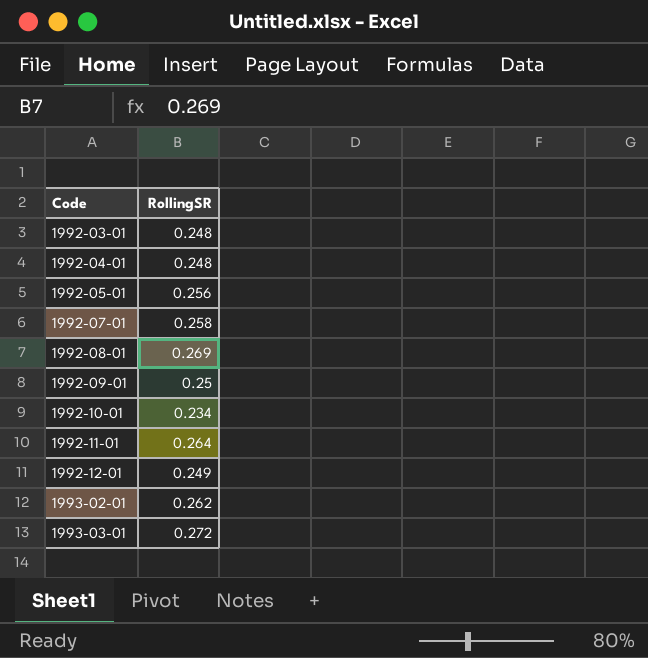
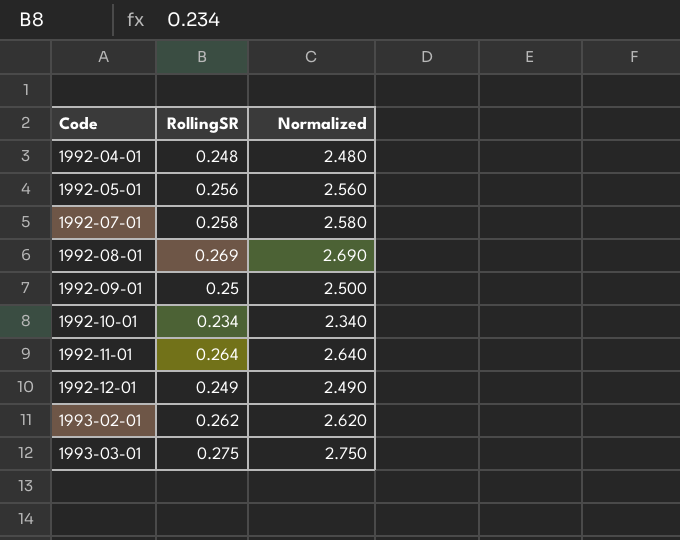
column Normalized | formula: none -> [RollingSR] * 10
row 1992-03-01: 0.248 -> none
1993-03-01 | RollingSR: 0.272 -> 0.275

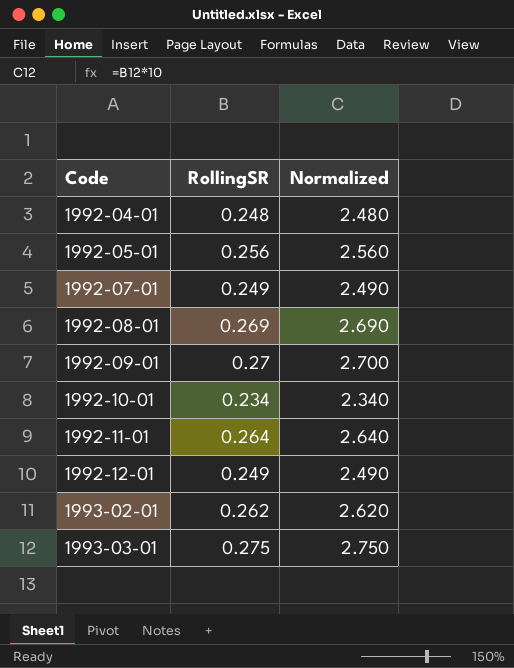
1992-07-01 | RollingSR: 0.258 -> 0.249
1992-07-01 | Normalized: 2.580 -> 2.490
1992-09-01 | RollingSR: 0.25 -> 0.27
1992-09-01 | Normalized: 2.500 -> 2.700

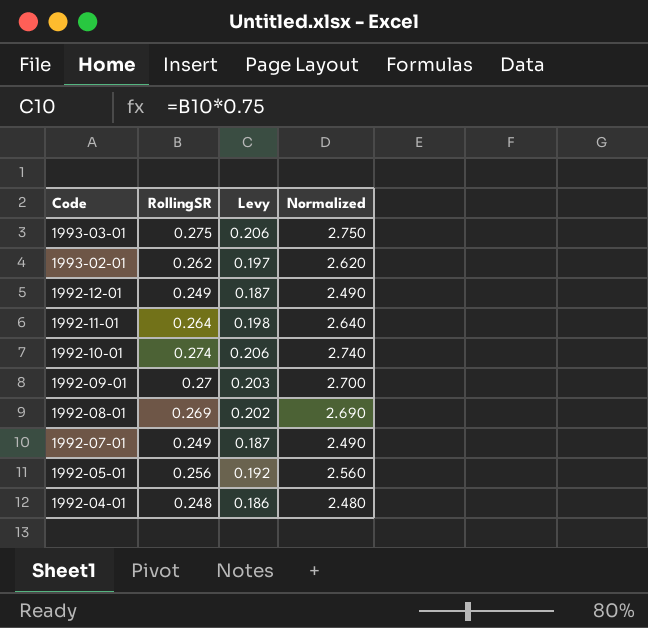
row order: Code ascending -> Code descending
column Levy | formula: none -> [RollingSR] * 0.75
1992-10-01 | RollingSR: 0.234 -> 0.274
1992-10-01 | Normalized: 2.340 -> 2.740

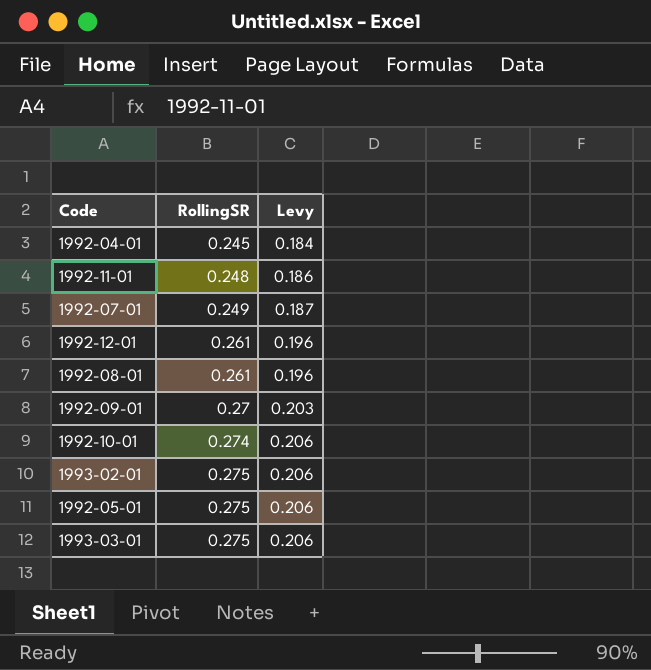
row order: Code descending -> RollingSR ascending
column Normalized | formula: [RollingSR] * 10 -> none
1992-04-01 | RollingSR: 0.248 -> 0.245
1992-04-01 | Levy: 0.186 -> 0.184
1992-11-01 | RollingSR: 0.264 -> 0.248
1992-11-01 | Levy: 0.198 -> 0.186
1992-12-01 | RollingSR: 0.249 -> 0.261
1992-12-01 | Levy: 0.187 -> 0.196
1992-08-01 | RollingSR: 0.269 -> 0.261
1992-08-01 | Levy: 0.202 -> 0.196
1993-02-01 | RollingSR: 0.262 -> 0.275
1993-02-01 | Levy: 0.197 -> 0.206
1992-05-01 | RollingSR: 0.256 -> 0.275
1992-05-01 | Levy: 0.192 -> 0.206

